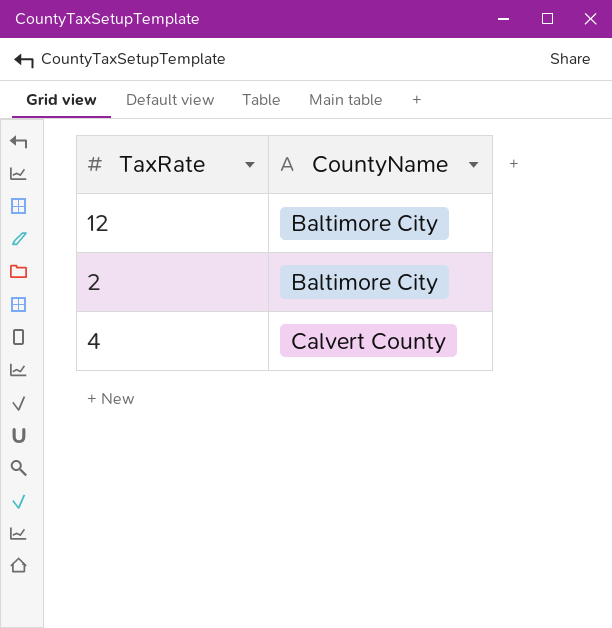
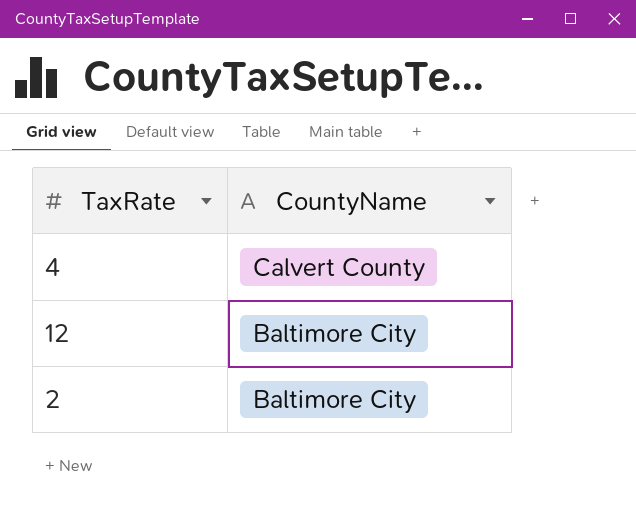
row order: CountyName ascending -> CountyName descending

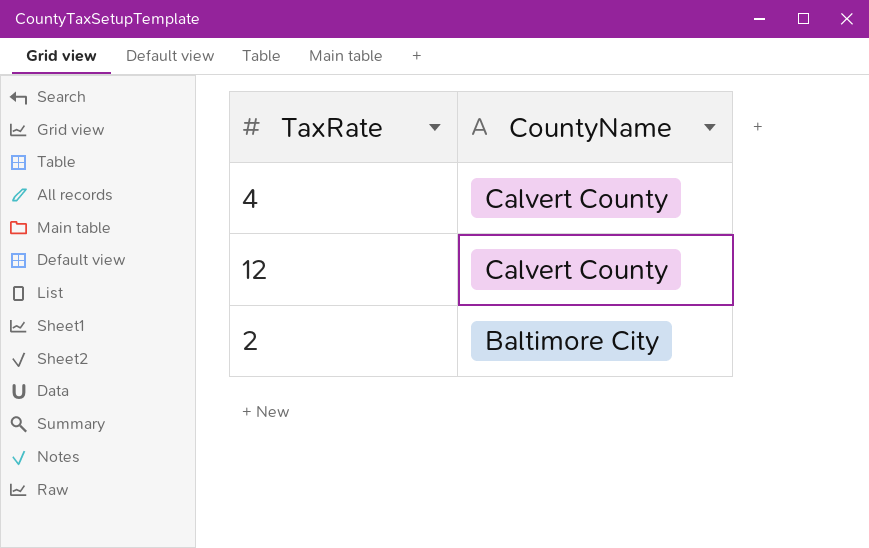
12 | CountyName: Baltimore City -> Calvert County

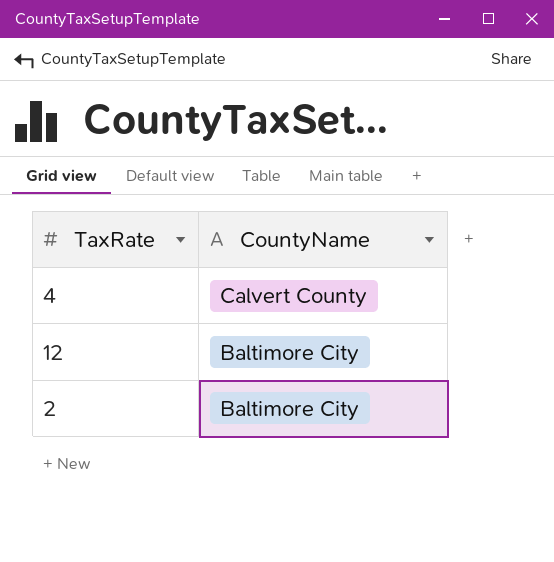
12 | CountyName: Calvert County -> Baltimore City

